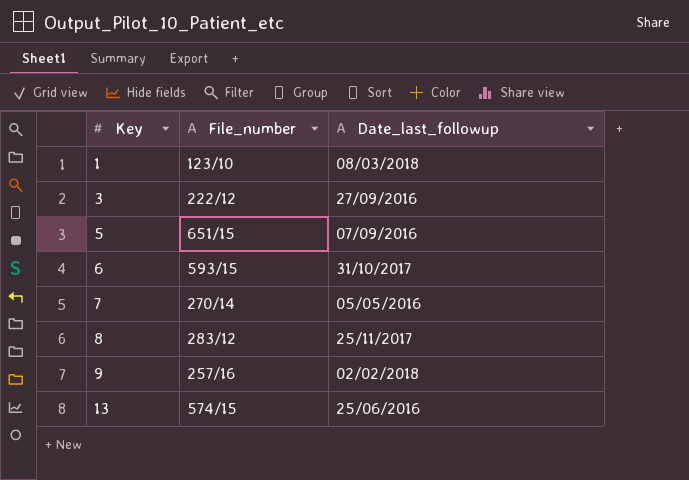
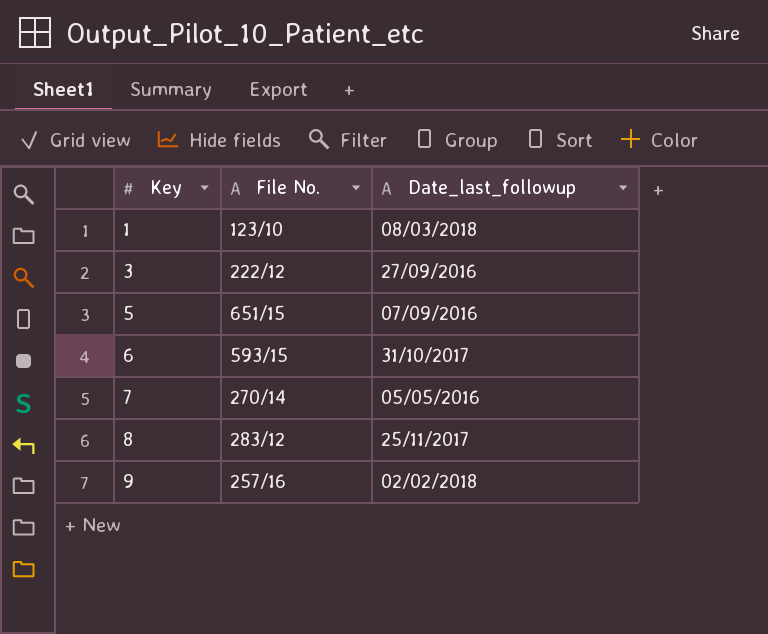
column name: File_number -> File No.
row 13: 574/15 | 25/06/2016 -> none

